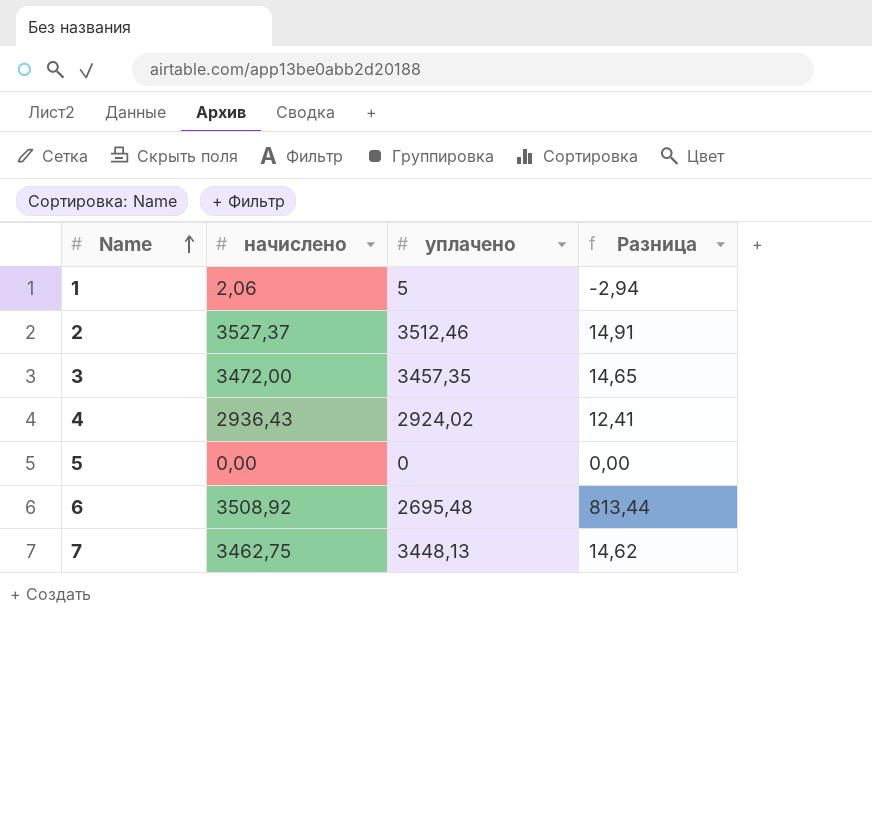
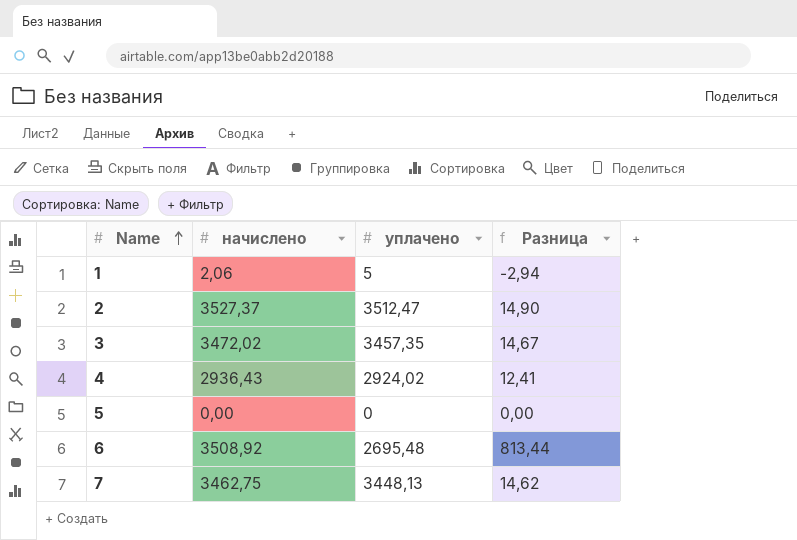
2 | уплачено: 3512,46 -> 3512,47
2 | Разница: 14,91 -> 14,90
3 | начислено: 3472,00 -> 3472,02
3 | Разница: 14,65 -> 14,67

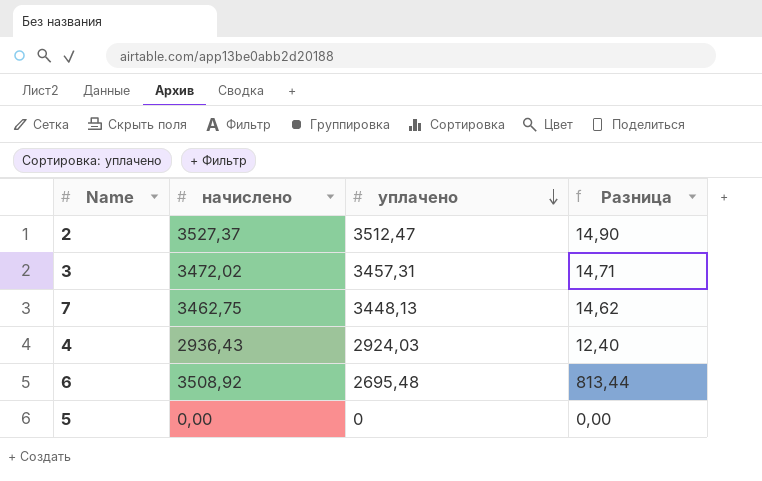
row order: Name ascending -> уплачено descending
row 1: 2,06 | 5 | -2,94 -> none
3 | уплачено: 3457,35 -> 3457,31
3 | Разница: 14,67 -> 14,71
4 | уплачено: 2924,02 -> 2924,03
4 | Разница: 12,41 -> 12,40

